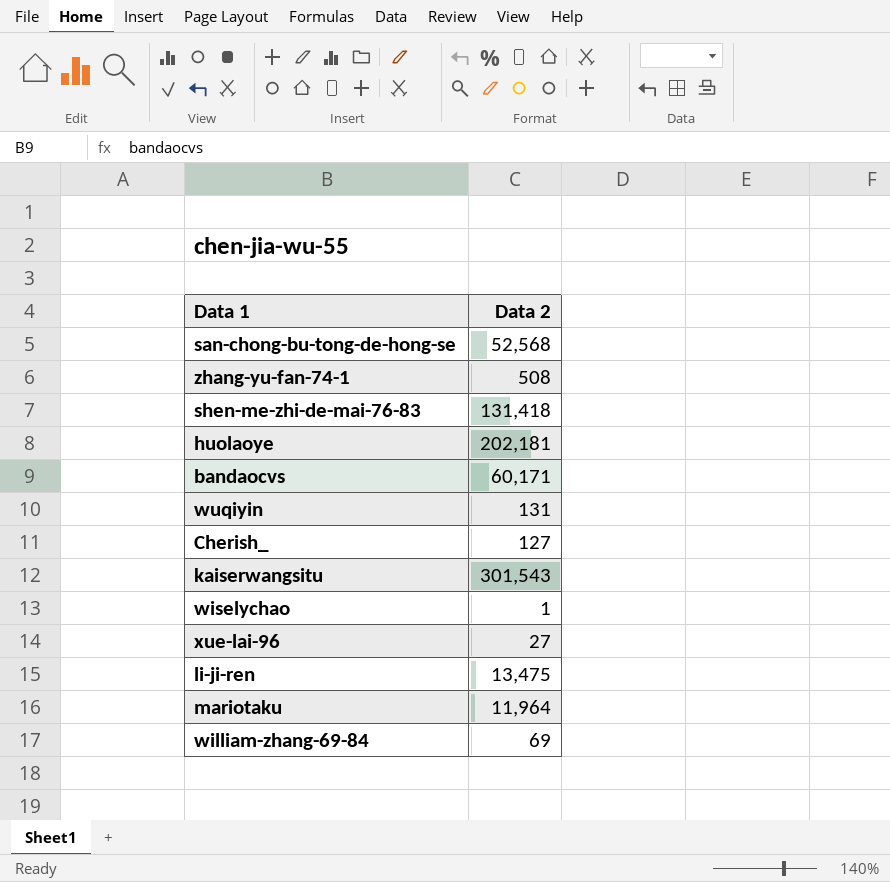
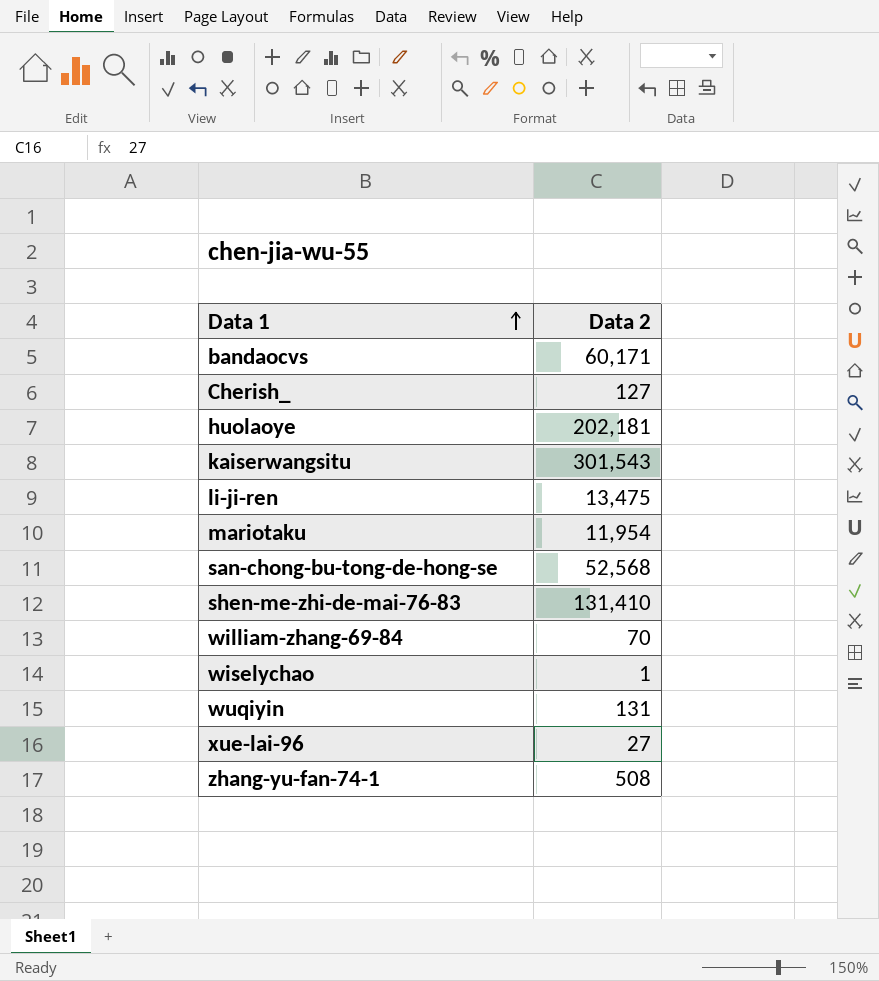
row order: none -> Data 1 ascending
mariotaku | Data 2: 11,964 -> 11,954
shen-me-zhi-de-mai-76-83 | Data 2: 131,418 -> 131,410
william-zhang-69-84 | Data 2: 69 -> 70

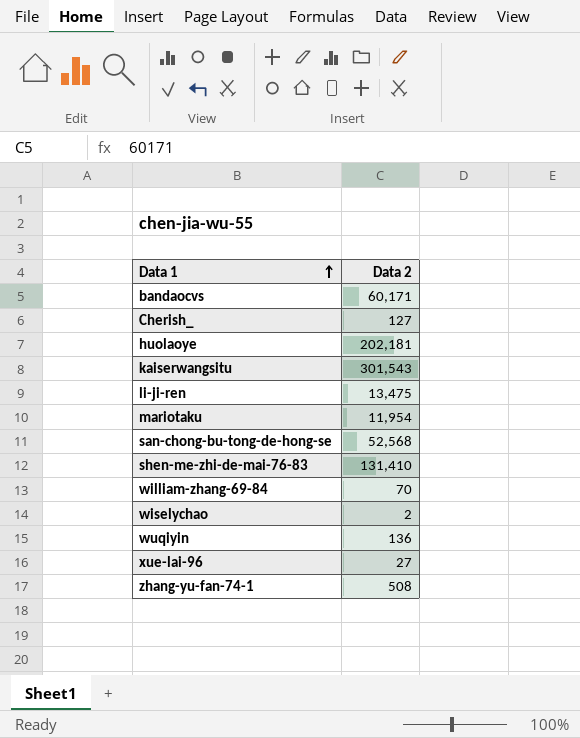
wiselychao | Data 2: 1 -> 2
wuqiyin | Data 2: 131 -> 136

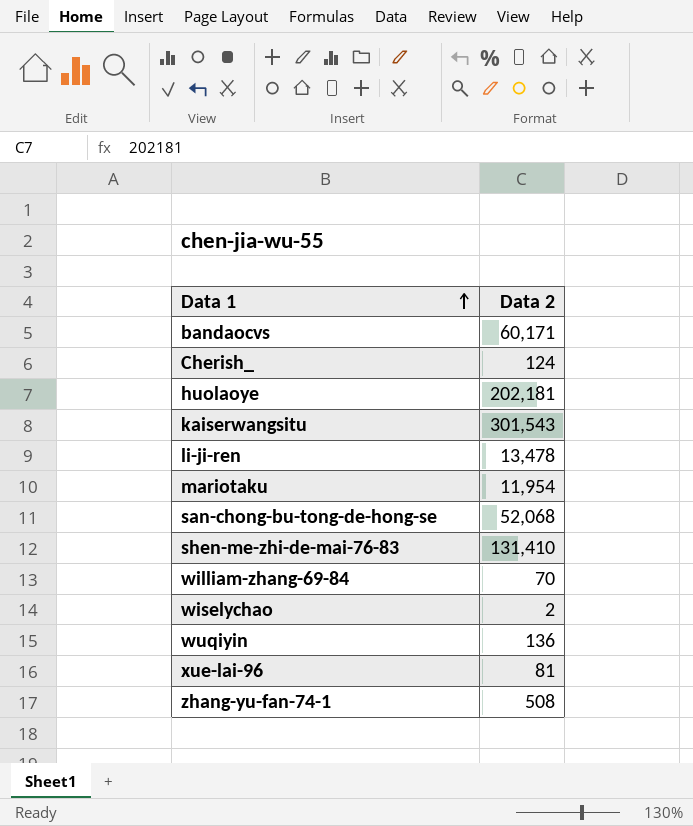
Cherish_ | Data 2: 127 -> 124
li-ji-ren | Data 2: 13,475 -> 13,478
san-chong-bu-tong-de-hong-se | Data 2: 52,568 -> 52,068
xue-lai-96 | Data 2: 27 -> 81

